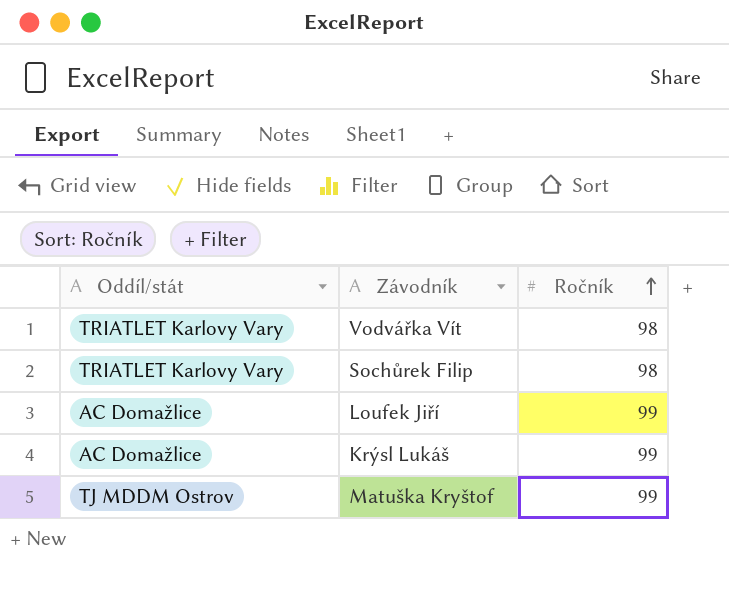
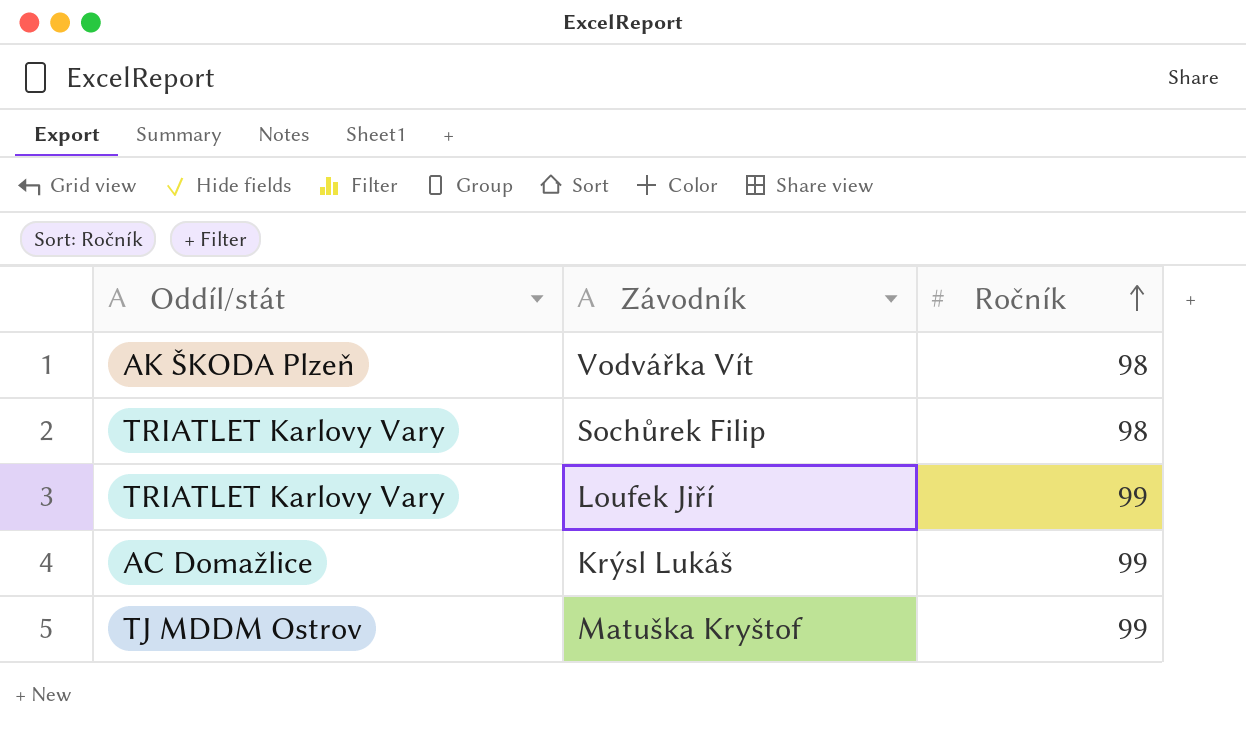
Vodvářka Vít | Oddíl/stát: TRIATLET Karlovy Vary -> AK ŠKODA Plzeň
Loufek Jiří | Oddíl/stát: AC Domažlice -> TRIATLET Karlovy Vary

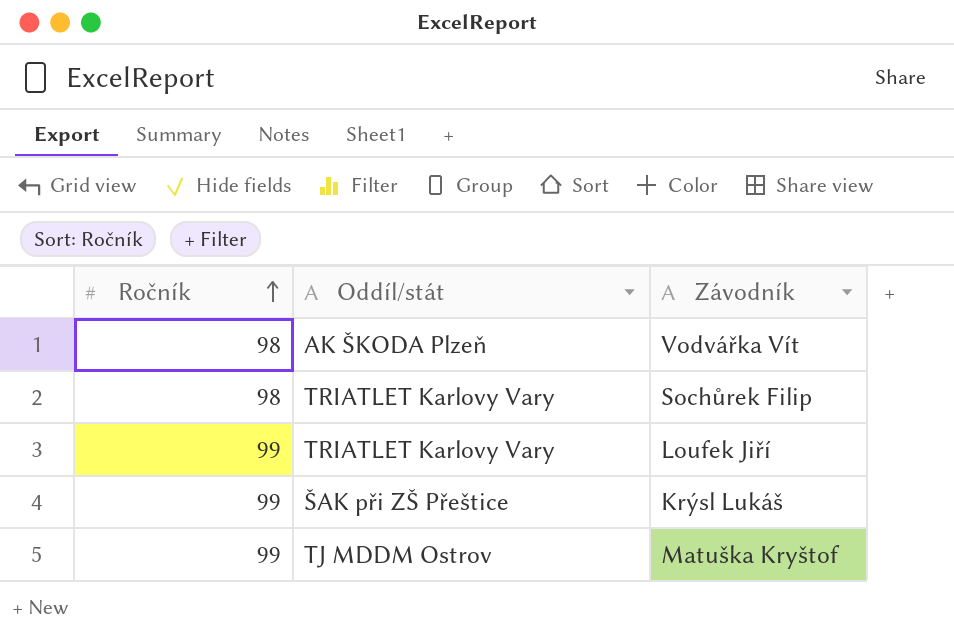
column Ročník | position: 3 -> 1
Krýsl Lukáš | Oddíl/stát: AC Domažlice -> ŠAK při ZŠ Přeštice

